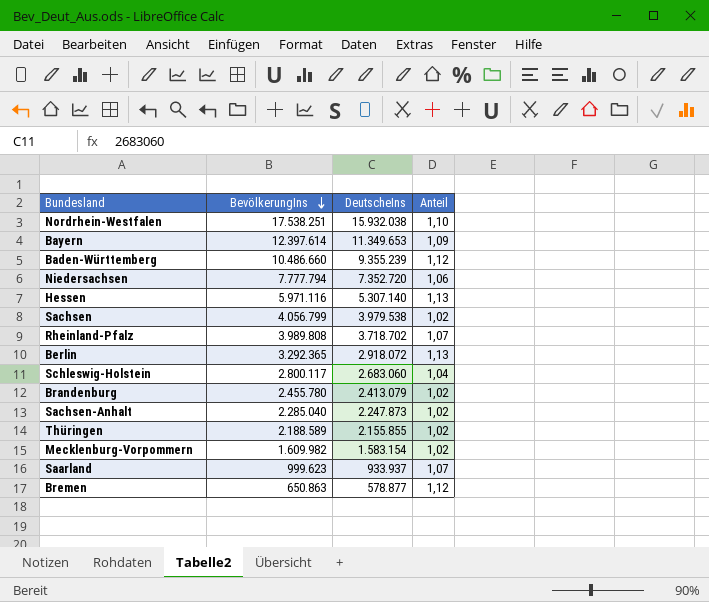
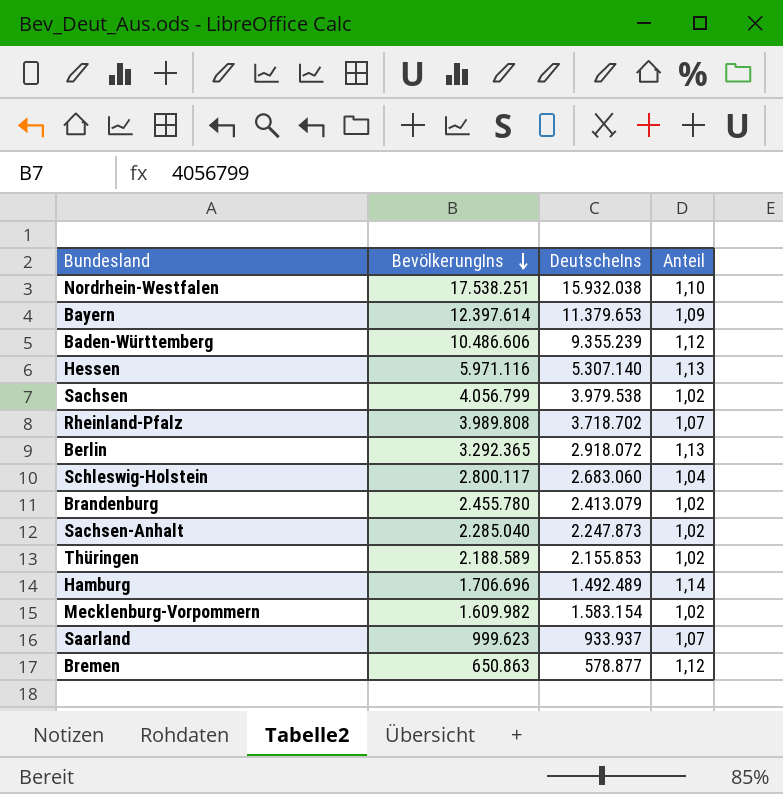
row Niedersachsen: 7.777.794 | 7.352.720 | 1,06 -> none
Bayern | DeutscheIns: 11.349.653 -> 11.379.653
Baden-Württemberg | BevölkerungIns: 10.486.660 -> 10.486.606
Thüringen | DeutscheIns: 2.155.855 -> 2.155.853
row Hamburg: none -> 1.706.696 | 1.492.489 | 1,14

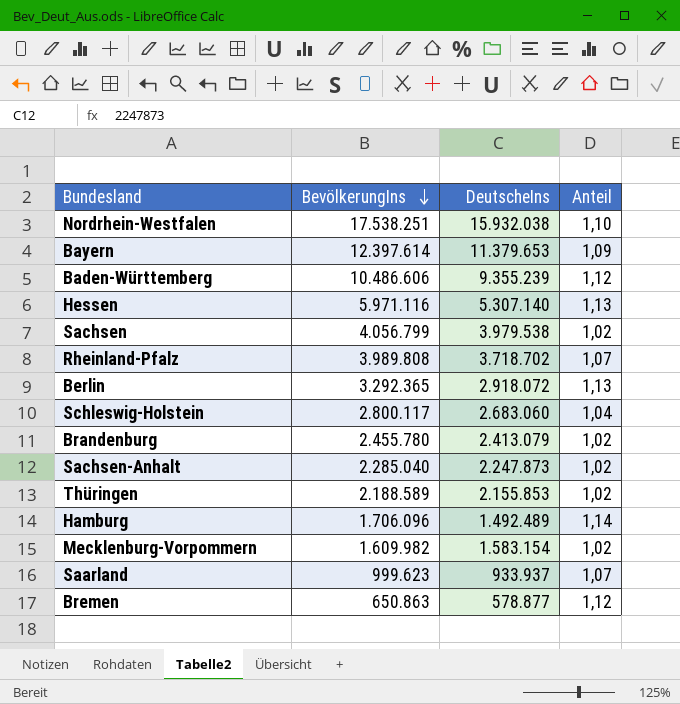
Hamburg | BevölkerungIns: 1.706.696 -> 1.706.096

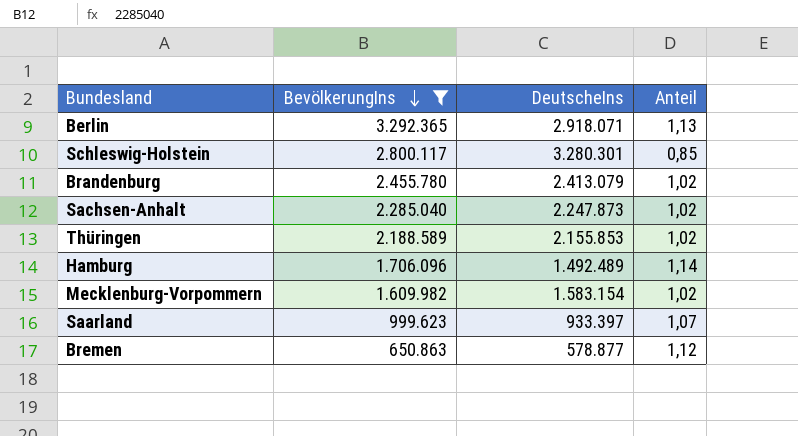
filter: none -> BevölkerungIns <= 3.292.365
Berlin | DeutscheIns: 2.918.072 -> 2.918.071
Schleswig-Holstein | DeutscheIns: 2.683.060 -> 3.280.301
Schleswig-Holstein | Anteil: 1,04 -> 0,85
Saarland | DeutscheIns: 933.937 -> 933.397

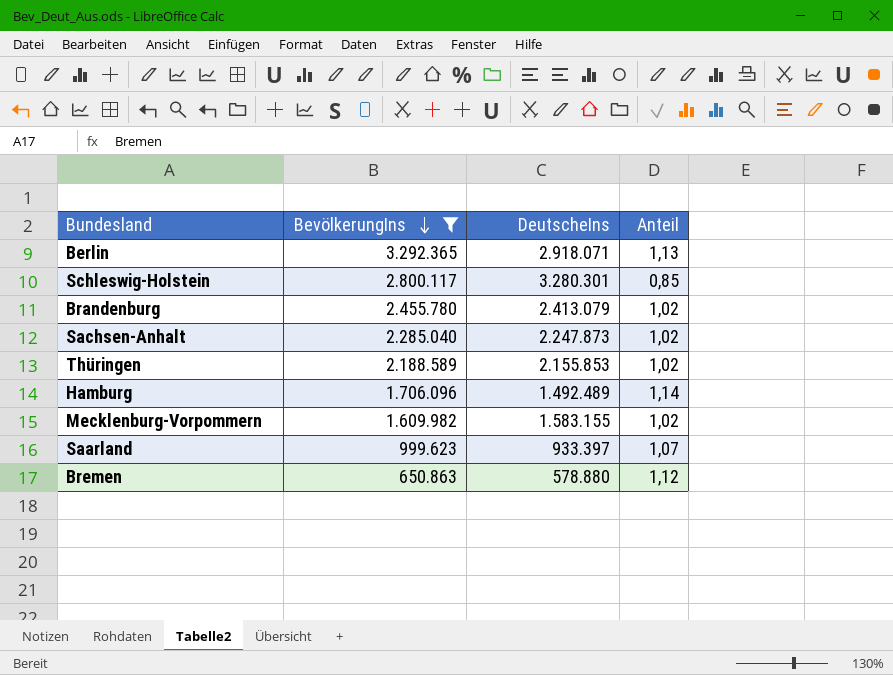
Mecklenburg-Vorpommern | DeutscheIns: 1.583.154 -> 1.583.155
Bremen | DeutscheIns: 578.877 -> 578.880

